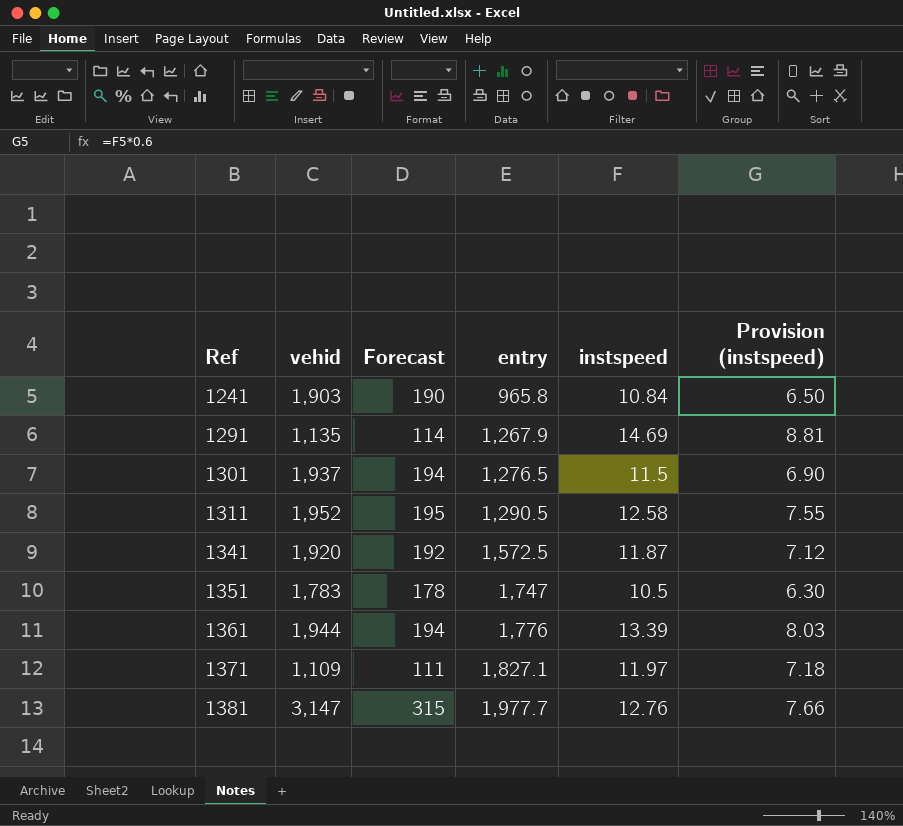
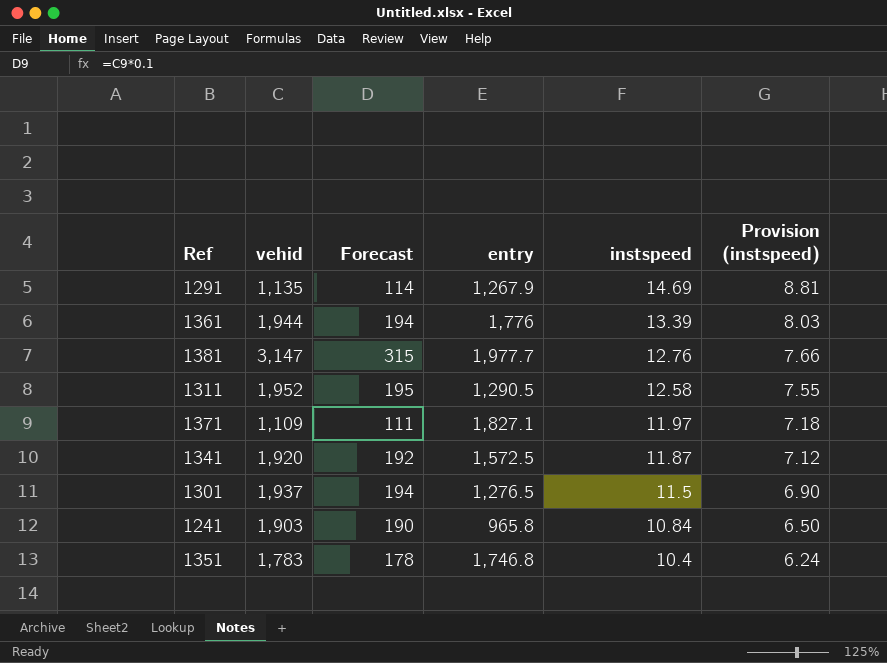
row order: Ref ascending -> instspeed descending
1351 | entry: 1,747 -> 1,746.8
1351 | instspeed: 10.5 -> 10.4
1351 | Provision (instspeed): 6.30 -> 6.24

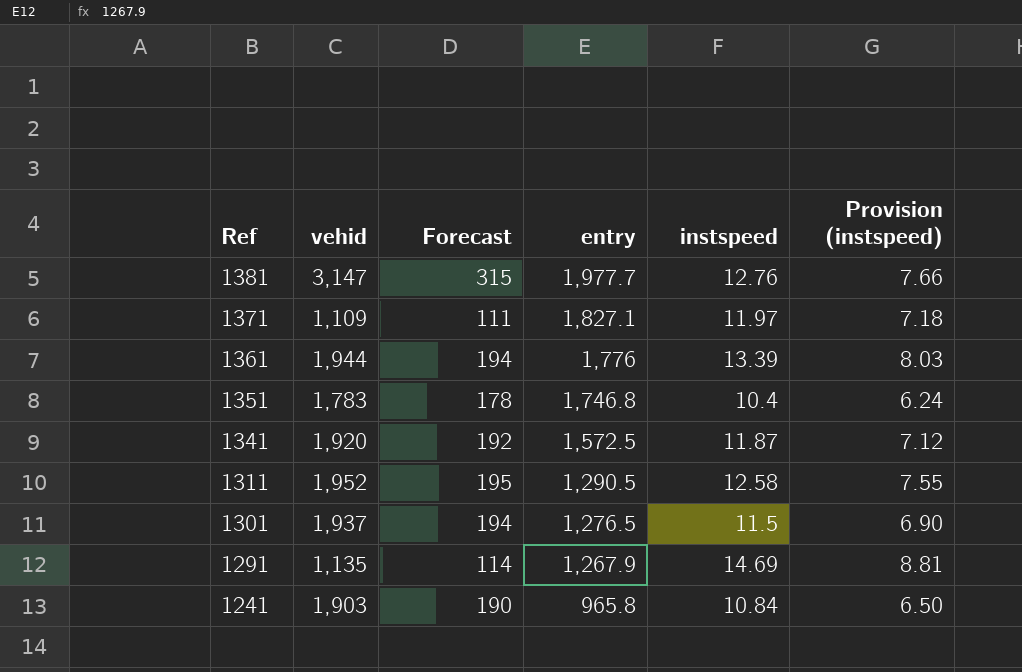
row order: instspeed descending -> Ref descending

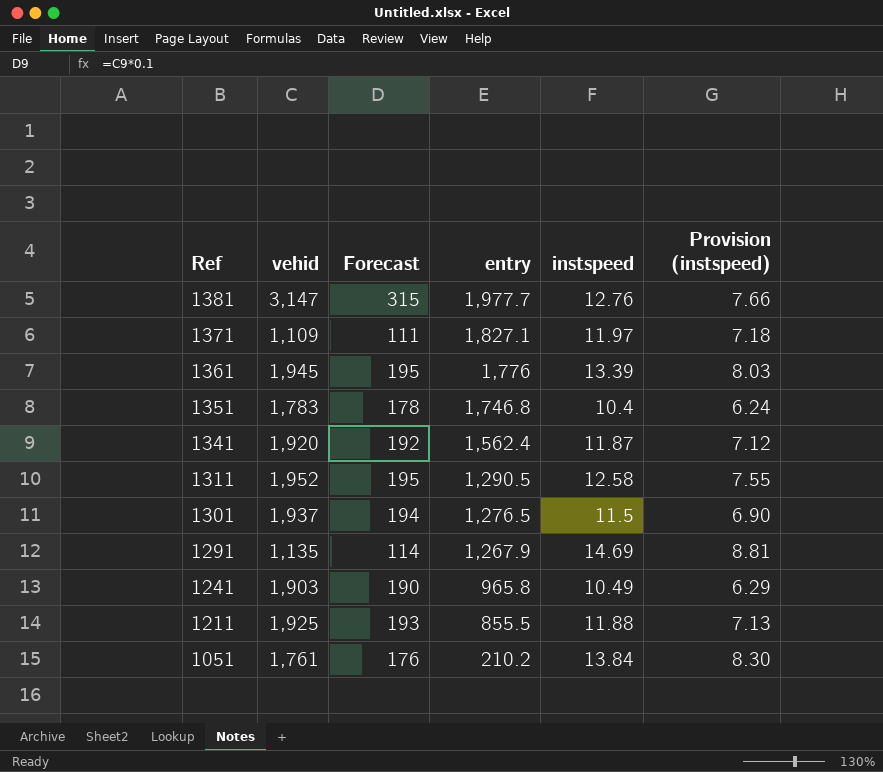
1361 | vehid: 1,944 -> 1,945
1361 | Forecast: 194 -> 195
1341 | entry: 1,572.5 -> 1,562.4
1241 | instspeed: 10.84 -> 10.49
1241 | Provision (instspeed): 6.50 -> 6.29
row 1211: none -> 1,925 | 193 | 855.5 | 11.88 | 7.13
row 1051: none -> 1,761 | 176 | 210.2 | 13.84 | 8.30

